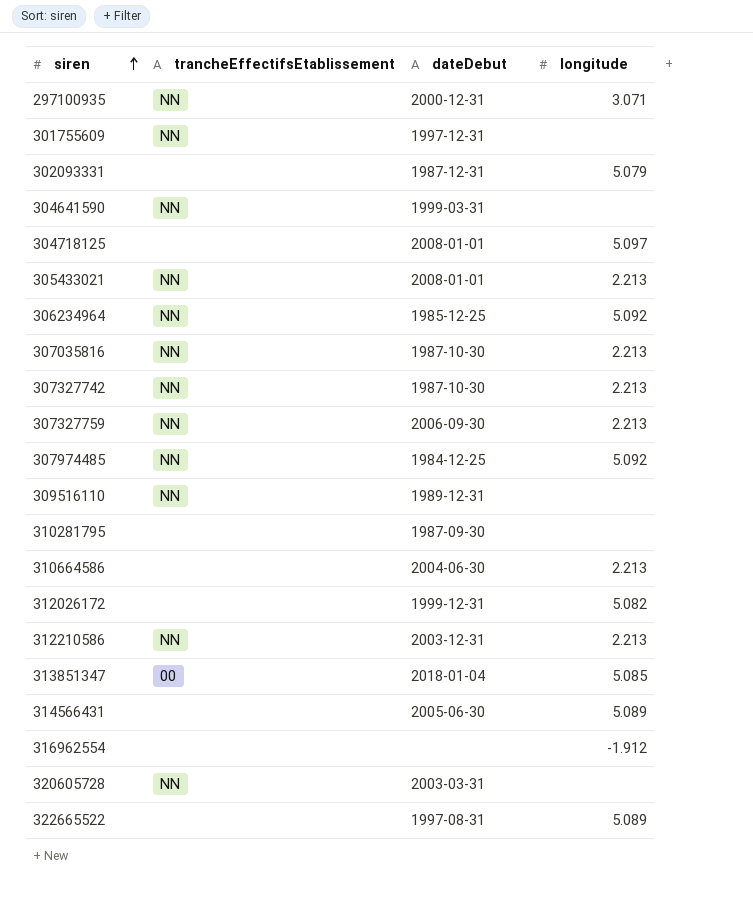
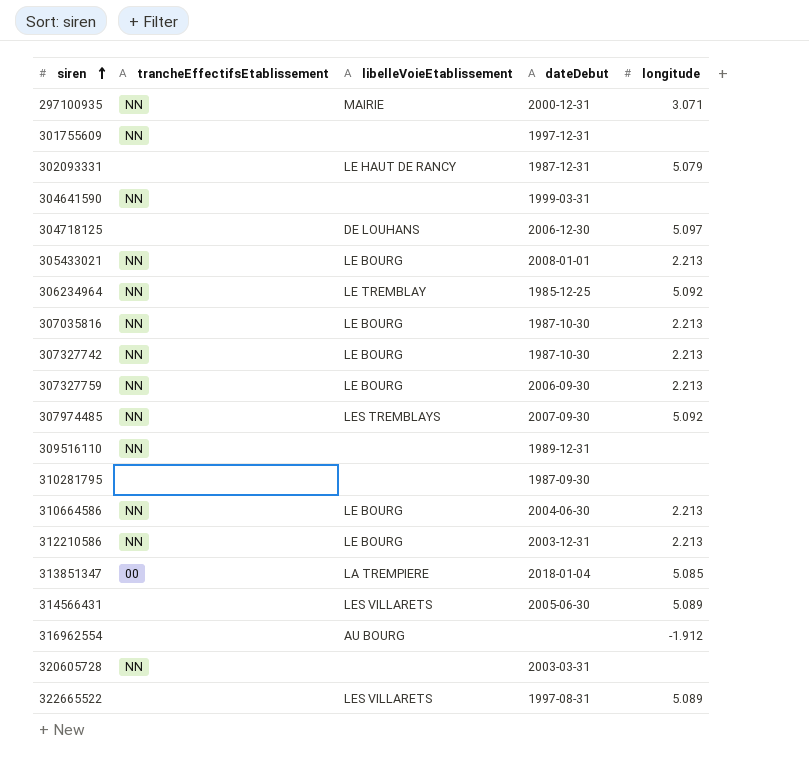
column libelleVoieEtablissement | position: none -> 3
row 312026172: none | 1999-12-31 | 5.082 -> none
304718125 | dateDebut: 2008-01-01 -> 2006-12-30
307974485 | dateDebut: 1984-12-25 -> 2007-09-30
310664586 | trancheEffectifsEtablissement: none -> NN

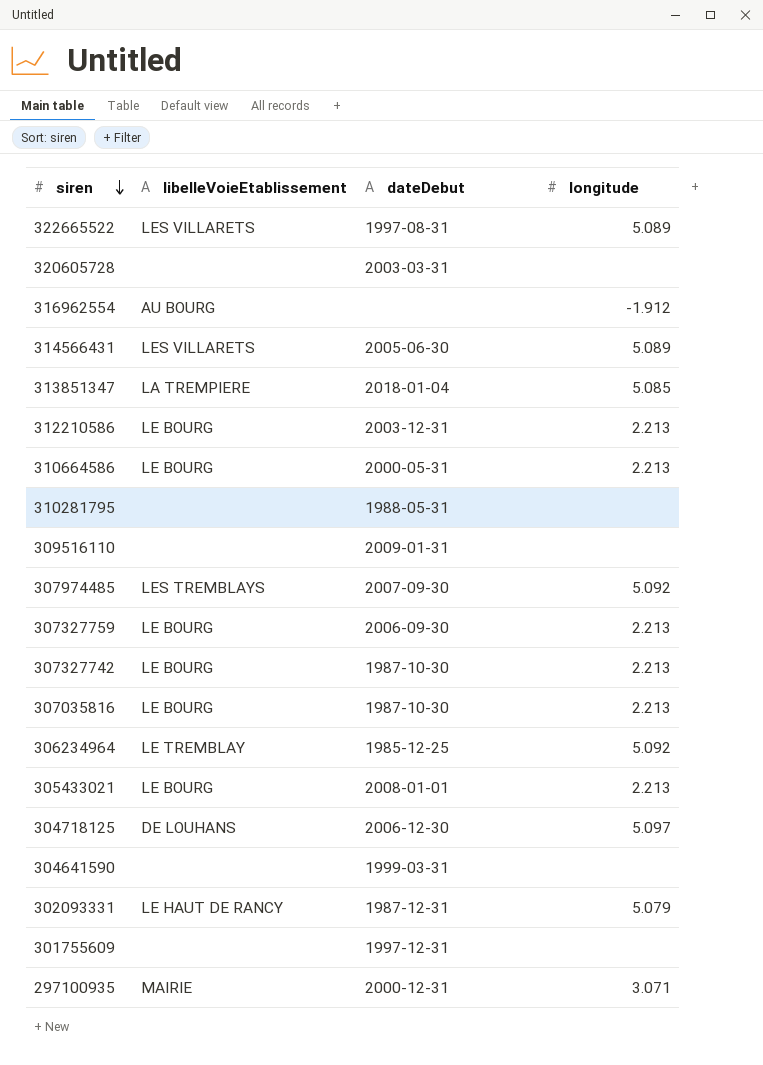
row order: siren ascending -> siren descending
column trancheEffectifsEtablissement | position: 2 -> none
310664586 | dateDebut: 2004-06-30 -> 2000-05-31
310281795 | dateDebut: 1987-09-30 -> 1988-05-31
309516110 | dateDebut: 1989-12-31 -> 2009-01-31

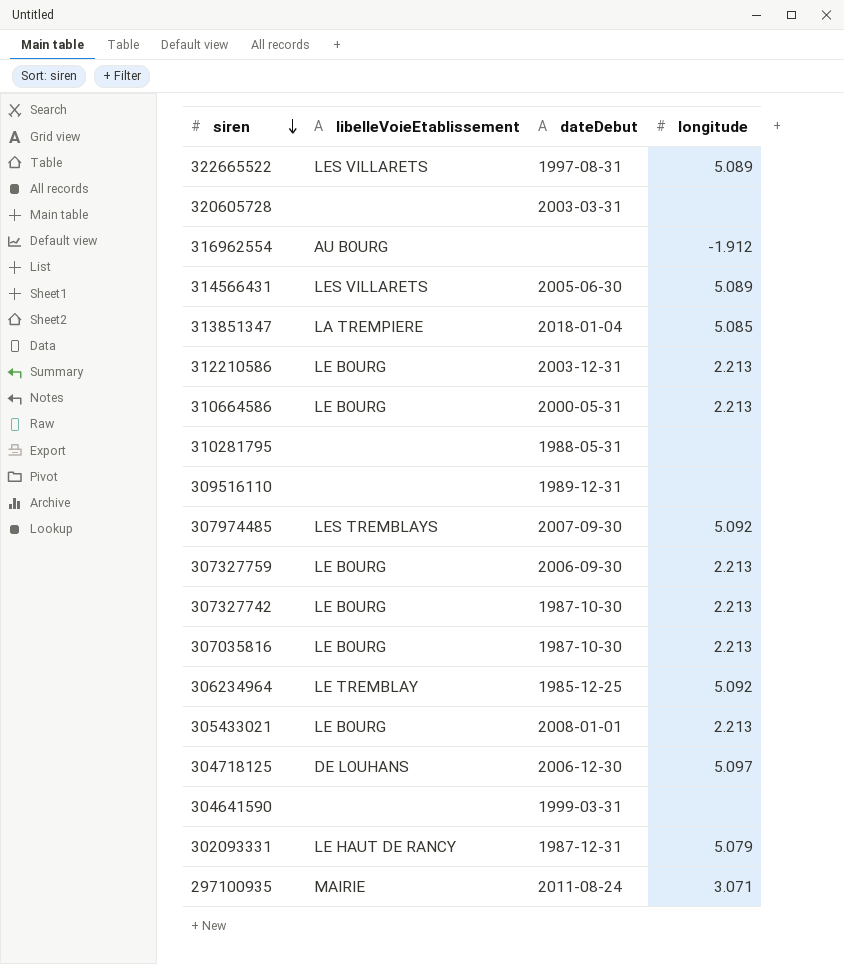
row 301755609: none | 1997-12-31 | none -> none
309516110 | dateDebut: 2009-01-31 -> 1989-12-31
297100935 | dateDebut: 2000-12-31 -> 2011-08-24

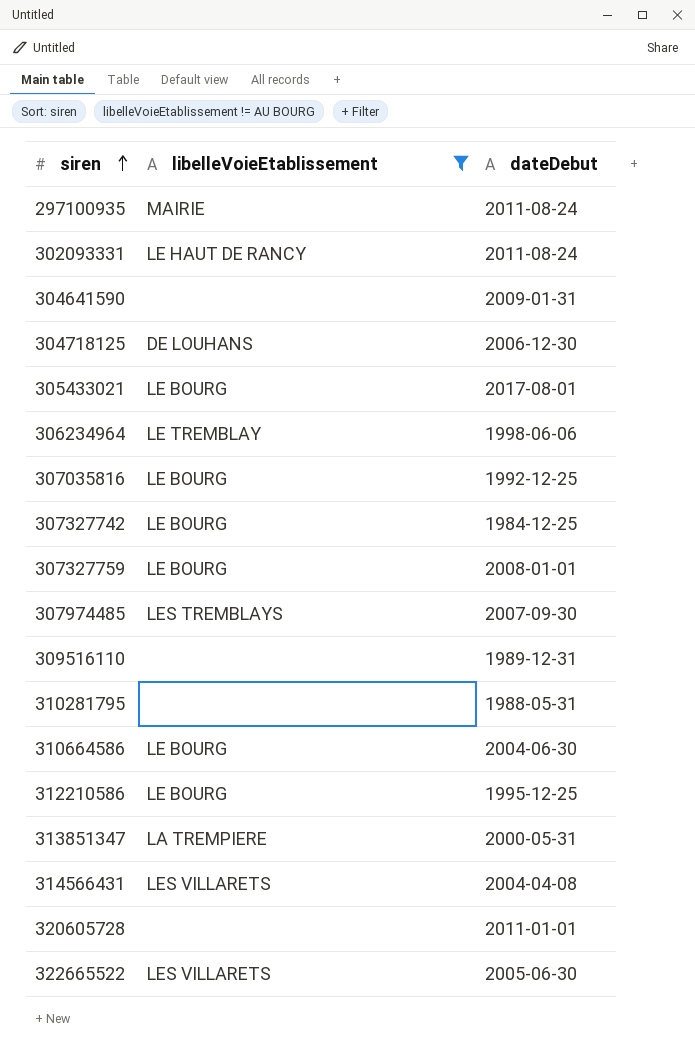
filter: none -> libelleVoieEtablissement != AU BOURG
row order: siren descending -> siren ascending
column longitude | position: 4 -> none
302093331 | dateDebut: 1987-12-31 -> 2011-08-24
304641590 | dateDebut: 1999-03-31 -> 2009-01-31
305433021 | dateDebut: 2008-01-01 -> 2017-08-01
306234964 | dateDebut: 1985-12-25 -> 1998-06-06
307035816 | dateDebut: 1987-10-30 -> 1992-12-25
307327742 | dateDebut: 1987-10-30 -> 1984-12-25
307327759 | dateDebut: 2006-09-30 -> 2008-01-01
310664586 | dateDebut: 2000-05-31 -> 2004-06-30
312210586 | dateDebut: 2003-12-31 -> 1995-12-25
313851347 | dateDebut: 2018-01-04 -> 2000-05-31
314566431 | dateDebut: 2005-06-30 -> 2004-04-08
320605728 | dateDebut: 2003-03-31 -> 2011-01-01
322665522 | dateDebut: 1997-08-31 -> 2005-06-30

